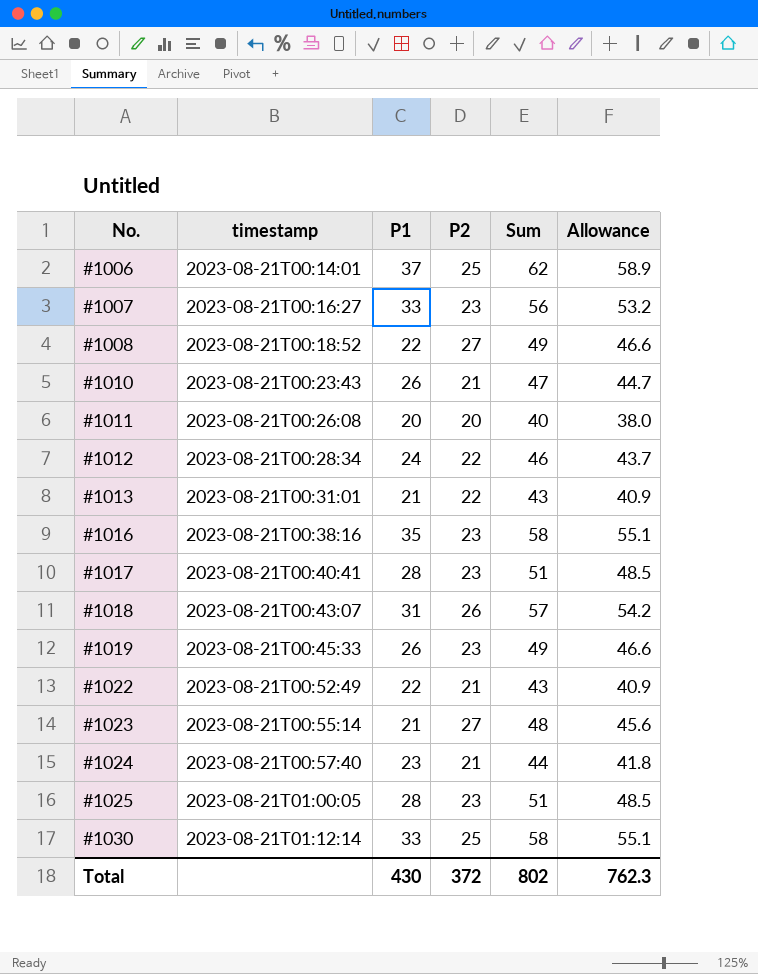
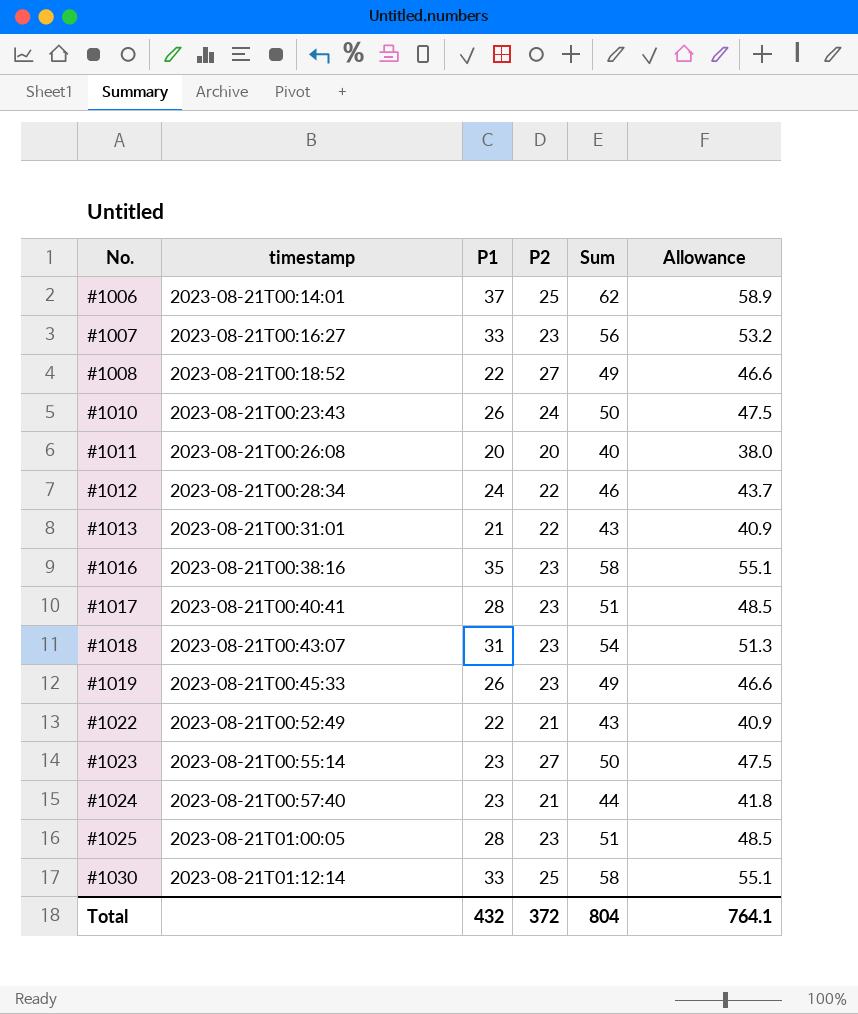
#1010 | P2: 21 -> 24
#1010 | Sum: 47 -> 50
#1010 | Allowance: 44.7 -> 47.5
#1018 | P2: 26 -> 23
#1018 | Sum: 57 -> 54
#1018 | Allowance: 54.2 -> 51.3
#1023 | P1: 21 -> 23
#1023 | Sum: 48 -> 50
#1023 | Allowance: 45.6 -> 47.5
Total | P1: 430 -> 432
Total | Sum: 802 -> 804
Total | Allowance: 762.3 -> 764.1

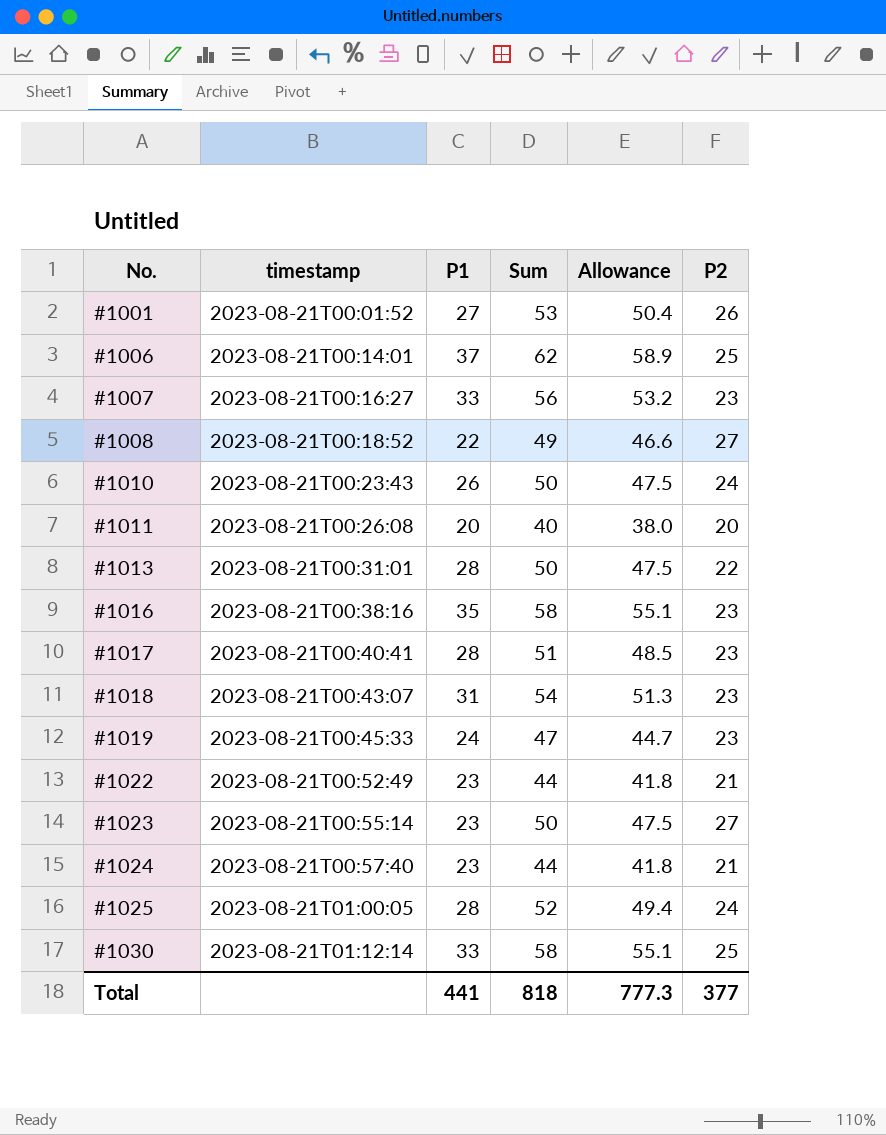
column P2 | position: 4 -> 6
row #1012: 2023-08-21T00:28:34 | 24 | 22 | 46 | 43.7 -> none
row #1001: none -> 2023-08-21T00:01:52 | 27 | 53 | 50.4 | 26
#1013 | P1: 21 -> 28
#1013 | Sum: 43 -> 50
#1013 | Allowance: 40.9 -> 47.5
#1019 | P1: 26 -> 24
#1019 | Sum: 49 -> 47
#1019 | Allowance: 46.6 -> 44.7
#1022 | P1: 22 -> 23
#1022 | Sum: 43 -> 44
#1022 | Allowance: 40.9 -> 41.8
#1025 | Sum: 51 -> 52
#1025 | Allowance: 48.5 -> 49.4
#1025 | P2: 23 -> 24
Total | P1: 432 -> 441
Total | Sum: 804 -> 818
Total | Allowance: 764.1 -> 777.3
Total | P2: 372 -> 377

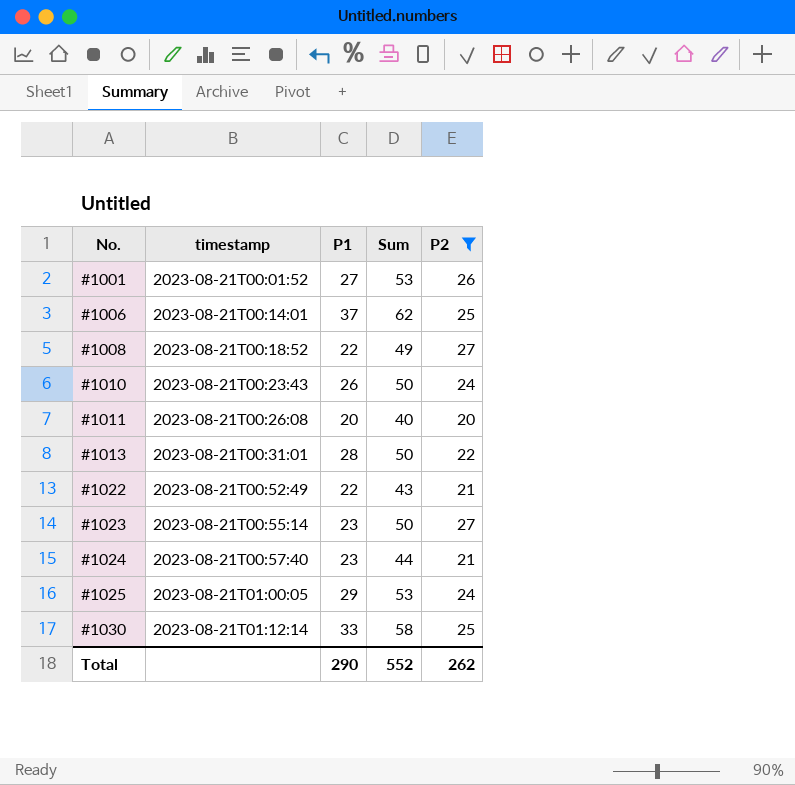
filter: none -> P2 != 23
column Allowance | formula: [Sum] * 0.95 -> none
#1022 | P1: 23 -> 22
#1022 | Sum: 44 -> 43
#1025 | P1: 28 -> 29
#1025 | Sum: 52 -> 53
Total | P1: 441 -> 290
Total | Sum: 818 -> 552
Total | P2: 377 -> 262

